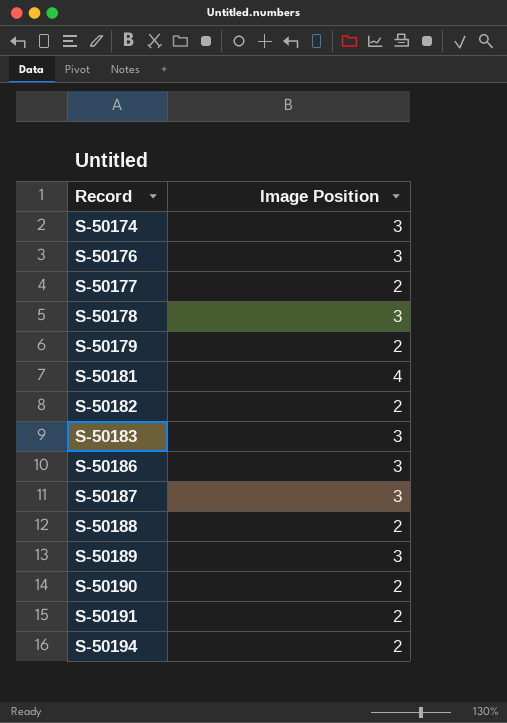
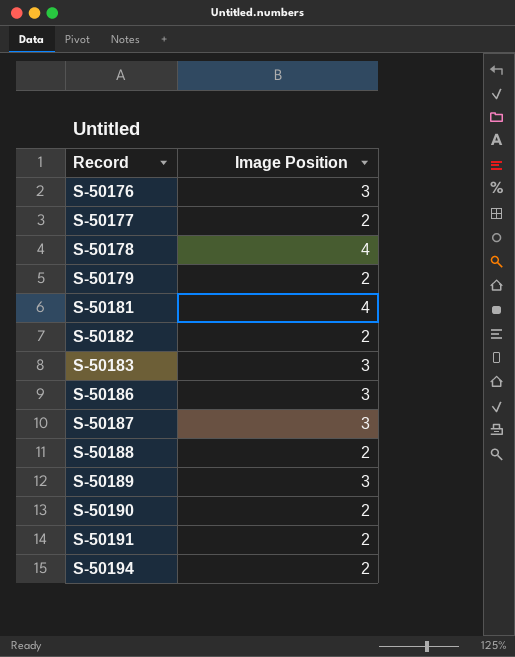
row S-50174: 3 -> none
S-50178 | Image Position: 3 -> 4

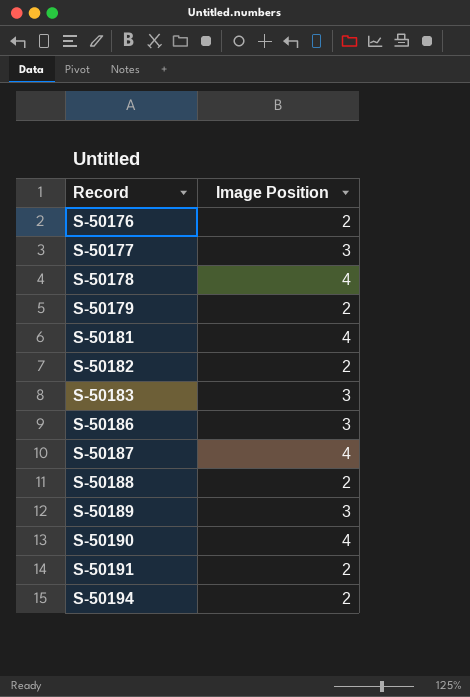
S-50176 | Image Position: 3 -> 2
S-50177 | Image Position: 2 -> 3
S-50187 | Image Position: 3 -> 4
S-50190 | Image Position: 2 -> 4

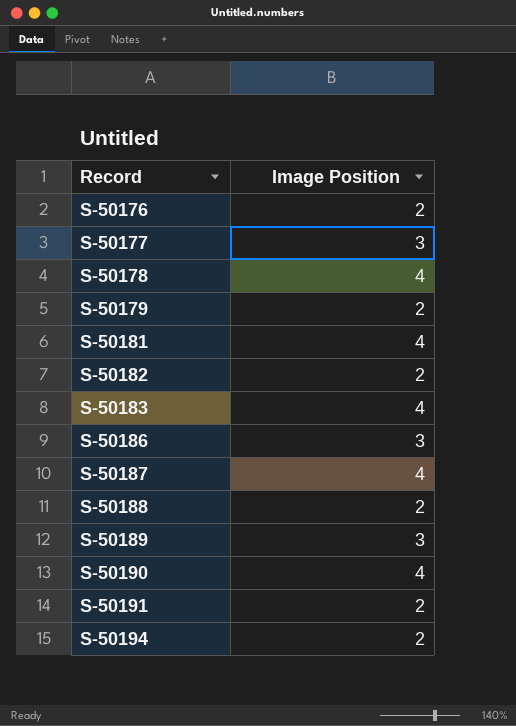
S-50183 | Image Position: 3 -> 4

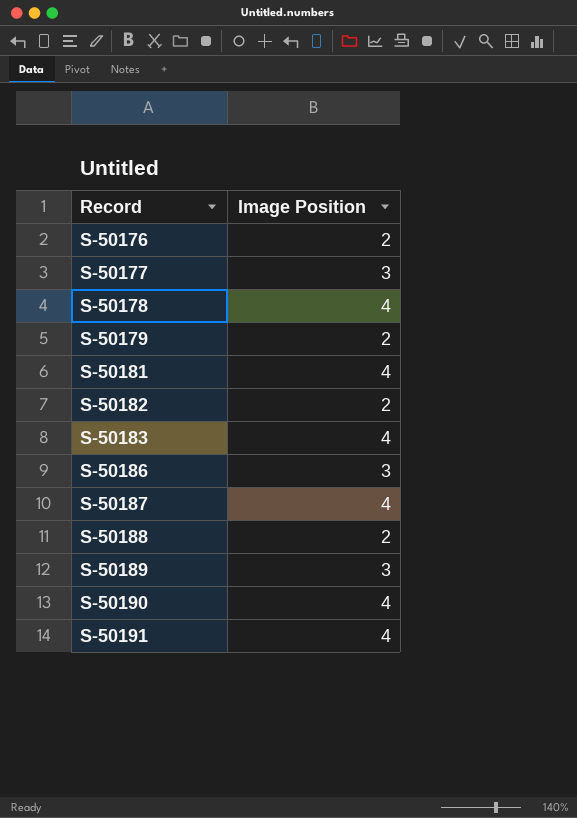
row S-50194: 2 -> none
S-50191 | Image Position: 2 -> 4

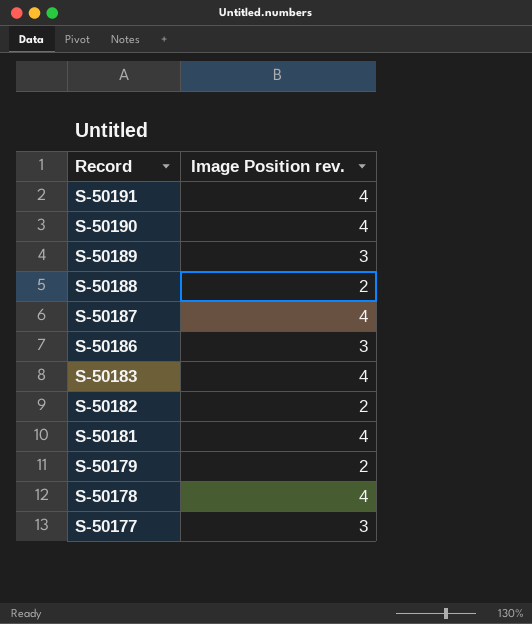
row order: Record ascending -> Record descending
column name: Image Position -> Image Position rev.
row S-50176: 2 -> none

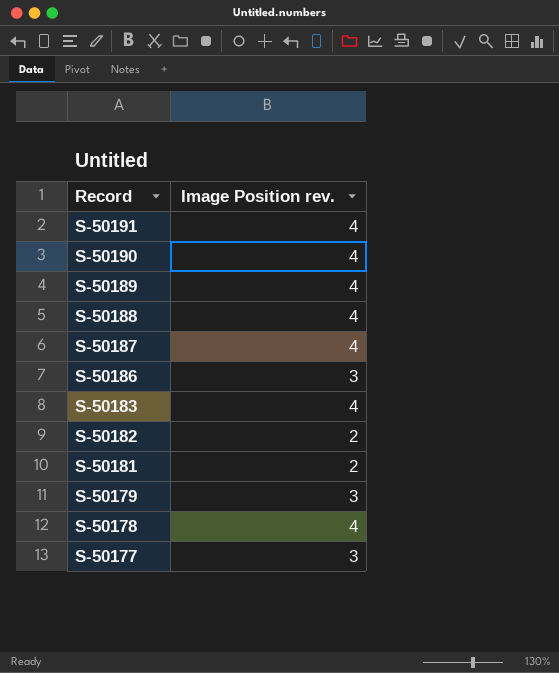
S-50189 | Image Position rev.: 3 -> 4
S-50188 | Image Position rev.: 2 -> 4
S-50181 | Image Position rev.: 4 -> 2
S-50179 | Image Position rev.: 2 -> 3

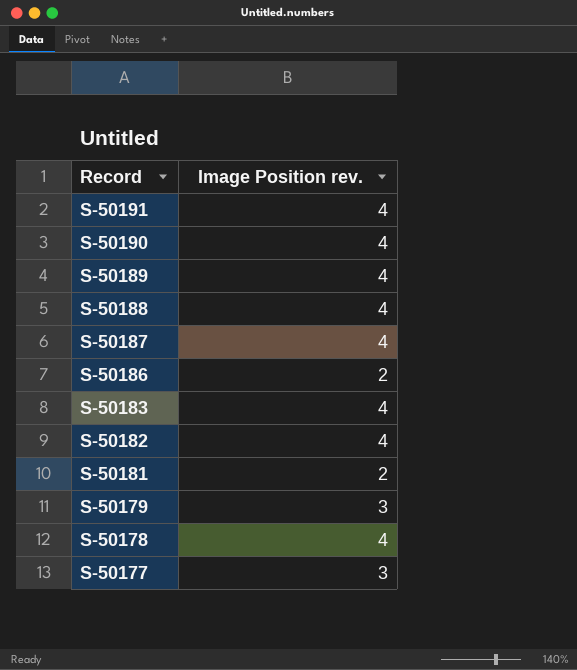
S-50186 | Image Position rev.: 3 -> 2
S-50182 | Image Position rev.: 2 -> 4

